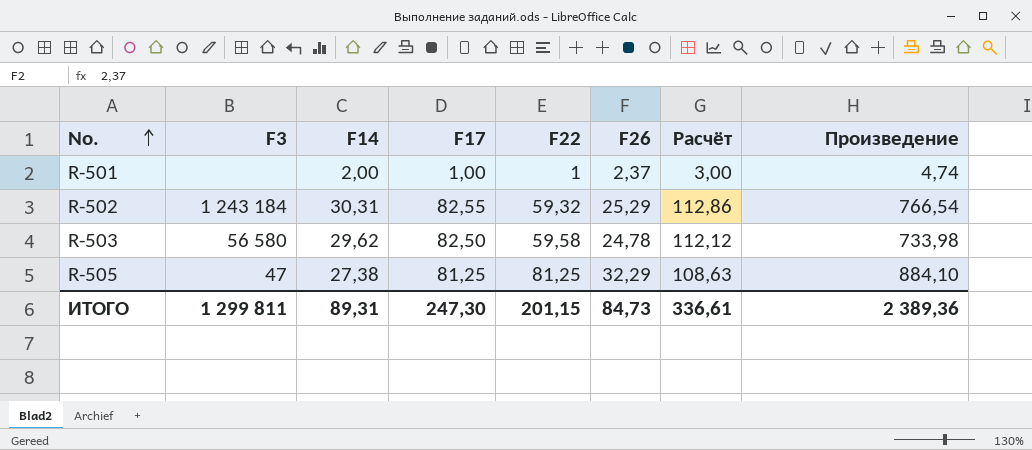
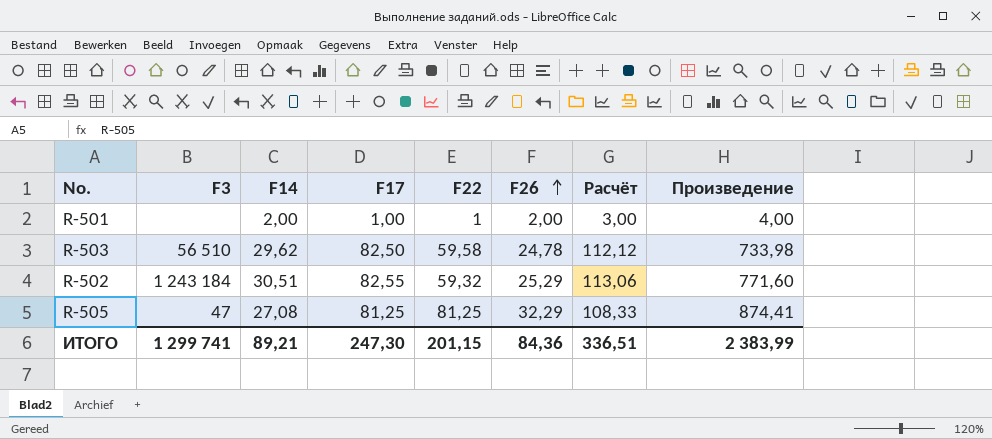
row order: No. ascending -> F26 ascending
R-501 | F26: 2,37 -> 2,00
R-501 | Произведение: 4,74 -> 4,00
R-503 | F3: 56 580 -> 56 510
R-502 | F14: 30,31 -> 30,51
R-502 | Расчёт: 112,86 -> 113,06
R-502 | Произведение: 766,54 -> 771,60
R-505 | F14: 27,38 -> 27,08
R-505 | Расчёт: 108,63 -> 108,33
R-505 | Произведение: 884,10 -> 874,41
ИТОГО | F3: 1 299 811 -> 1 299 741
ИТОГО | F14: 89,31 -> 89,21
ИТОГО | F26: 84,73 -> 84,36
ИТОГО | Расчёт: 336,61 -> 336,51
ИТОГО | Произведение: 2 389,36 -> 2 383,99

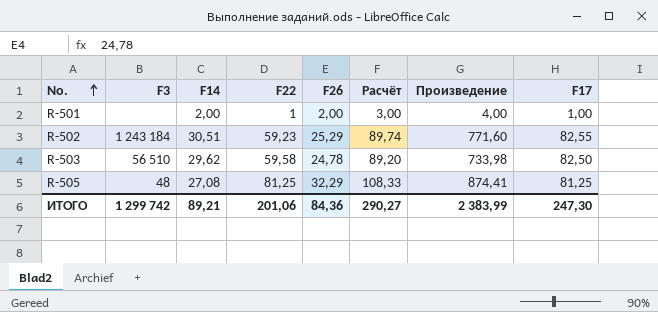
row order: F26 ascending -> No. ascending
column Расчёт | formula: [F14] + [F17] -> [F14] + [F22]
column F17 | position: 4 -> 8
R-502 | F22: 59,32 -> 59,23
R-505 | F3: 47 -> 48
ИТОГО | F3: 1 299 741 -> 1 299 742
ИТОГО | F22: 201,15 -> 201,06
ИТОГО | Расчёт: 336,51 -> 290,27

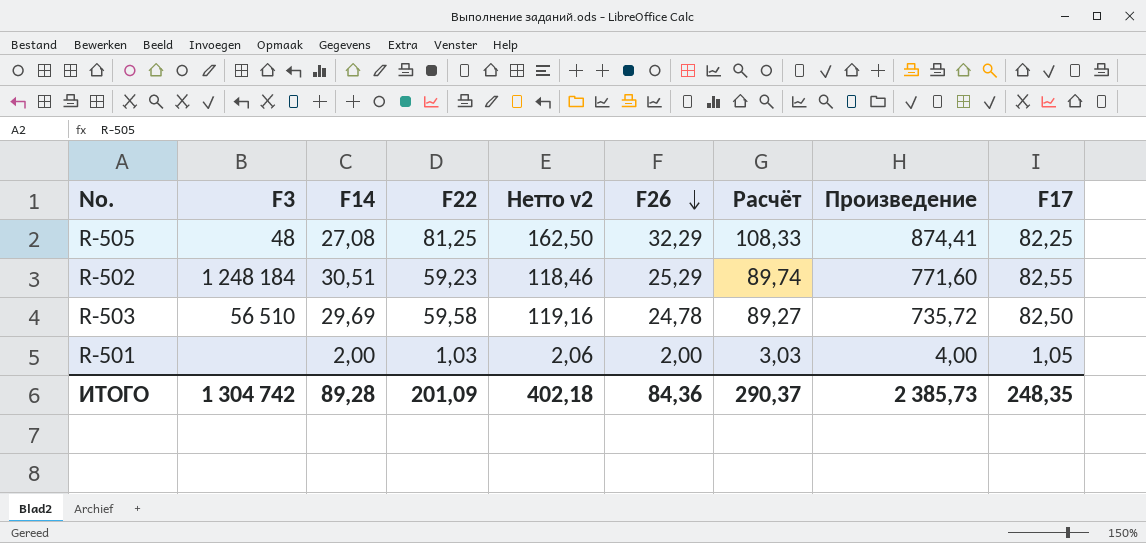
row order: No. ascending -> F26 descending
column Нетто v2 | formula: none -> [F22] * 2
R-505 | F17: 81,25 -> 82,25
R-502 | F3: 1 243 184 -> 1 248 184
R-503 | F14: 29,62 -> 29,69
R-503 | Расчёт: 89,20 -> 89,27
R-503 | Произведение: 733,98 -> 735,72
R-501 | F22: 1 -> 1,03
R-501 | Расчёт: 3,00 -> 3,03
R-501 | F17: 1,00 -> 1,05
ИТОГО | F3: 1 299 742 -> 1 304 742
ИТОГО | F14: 89,21 -> 89,28
ИТОГО | F22: 201,06 -> 201,09
ИТОГО | Расчёт: 290,27 -> 290,37
ИТОГО | Произведение: 2 383,99 -> 2 385,73
ИТОГО | F17: 247,30 -> 248,35

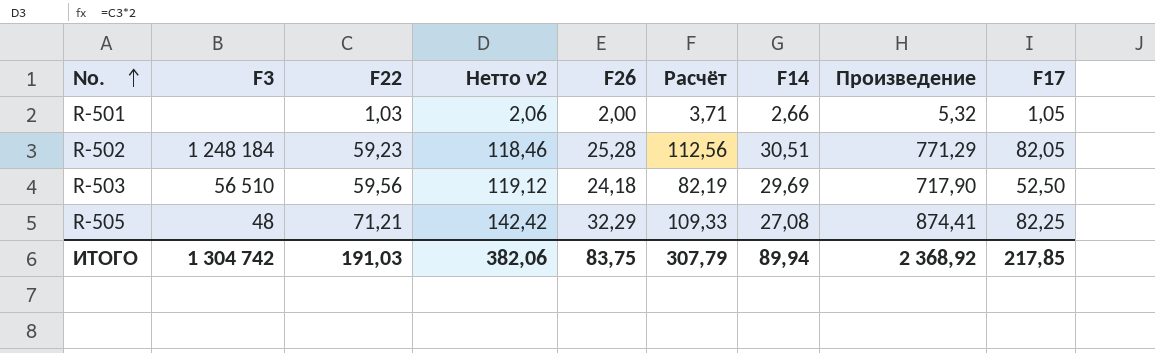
row order: F26 descending -> No. ascending
column Расчёт | formula: [F14] + [F22] -> [F14] + [F17]
column F14 | position: 3 -> 7
R-501 | F14: 2,00 -> 2,66
R-501 | Произведение: 4,00 -> 5,32
R-502 | F26: 25,29 -> 25,28
R-502 | Произведение: 771,60 -> 771,29
R-502 | F17: 82,55 -> 82,05
R-503 | F22: 59,58 -> 59,56
R-503 | Нетто v2: 119,16 -> 119,12
R-503 | F26: 24,78 -> 24,18
R-503 | Произведение: 735,72 -> 717,90
R-503 | F17: 82,50 -> 52,50
R-505 | F22: 81,25 -> 71,21
R-505 | Нетто v2: 162,50 -> 142,42
ИТОГО | F22: 201,09 -> 191,03
ИТОГО | Нетто v2: 402,18 -> 382,06
ИТОГО | F26: 84,36 -> 83,75
ИТОГО | Расчёт: 290,37 -> 307,79
ИТОГО | F14: 89,28 -> 89,94
ИТОГО | Произведение: 2 385,73 -> 2 368,92
ИТОГО | F17: 248,35 -> 217,85

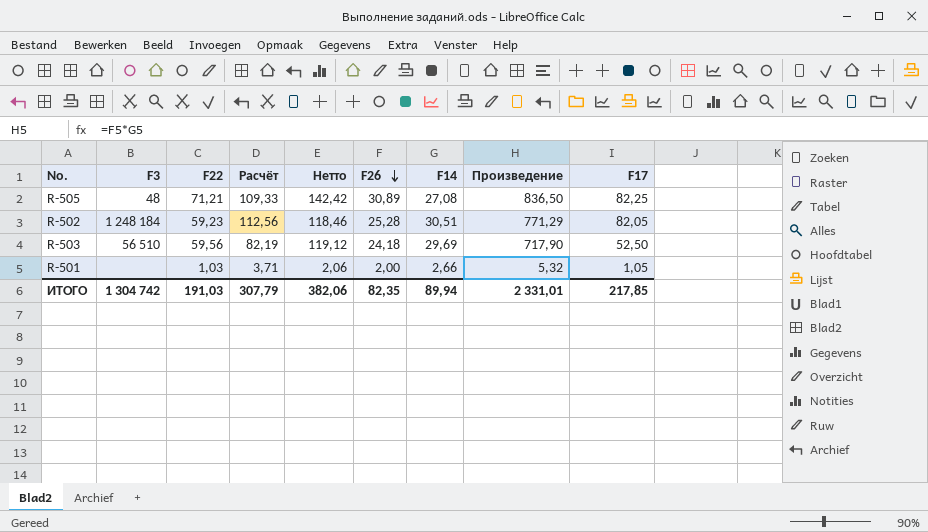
row order: No. ascending -> F26 descending
column Расчёт | position: 6 -> 4
column name: Нетто v2 -> Нетто
R-505 | F26: 32,29 -> 30,89
R-505 | Произведение: 874,41 -> 836,50
ИТОГО | F26: 83,75 -> 82,35
ИТОГО | Произведение: 2 368,92 -> 2 331,01

